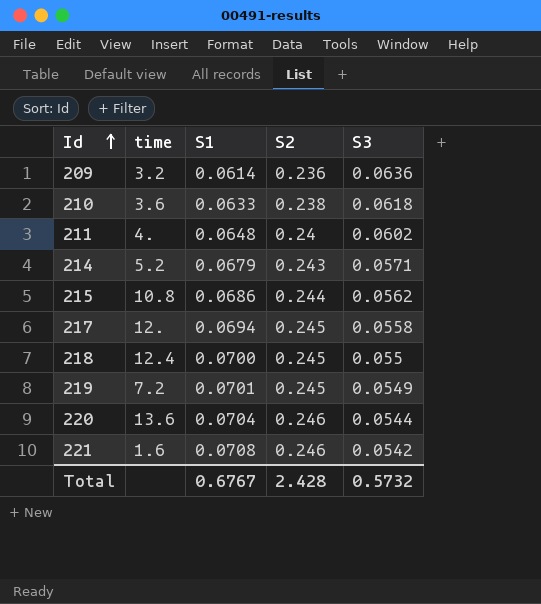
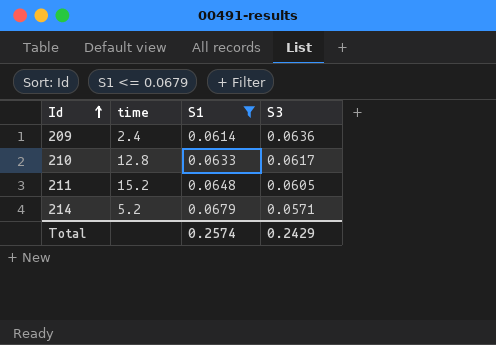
filter: none -> S1 <= 0.0679
column S2 | position: 4 -> none
209 | time: 3.2 -> 2.4
210 | time: 3.6 -> 12.8
210 | S3: 0.0618 -> 0.0617
211 | time: 4. -> 15.2
211 | S3: 0.0602 -> 0.0605
Total | S1: 0.6767 -> 0.2574
Total | S3: 0.5732 -> 0.2429

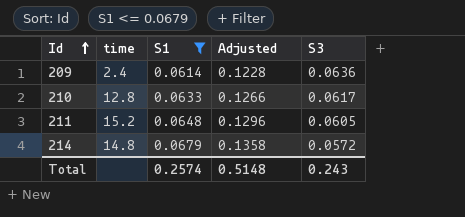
column Adjusted | formula: none -> [S1] * 2
214 | time: 5.2 -> 14.8
214 | S3: 0.0571 -> 0.0572
Total | S3: 0.2429 -> 0.243

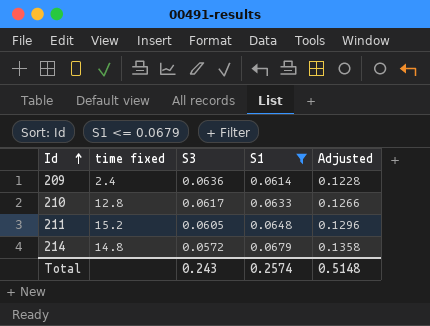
column name: time -> time fixed
column S3 | position: 5 -> 3

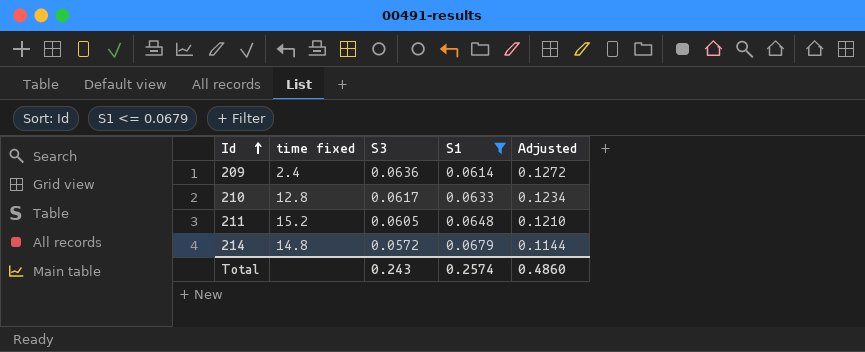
column Adjusted | formula: [S1] * 2 -> [S3] * 2
Total | Adjusted: 0.5148 -> 0.4860

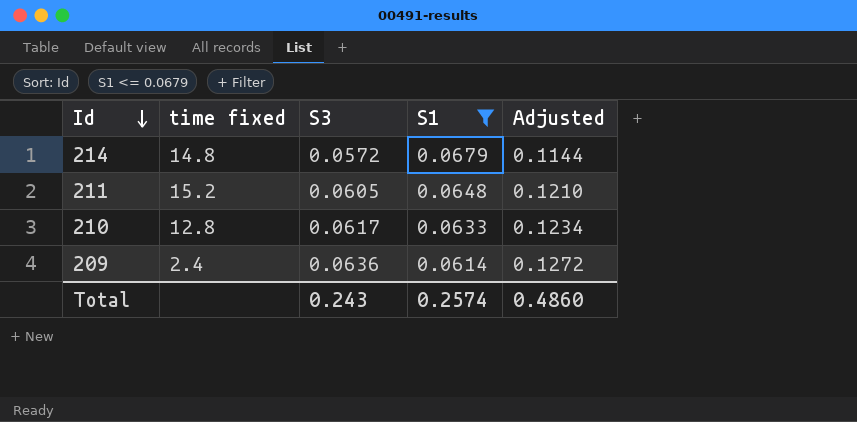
row order: Id ascending -> Id descending

